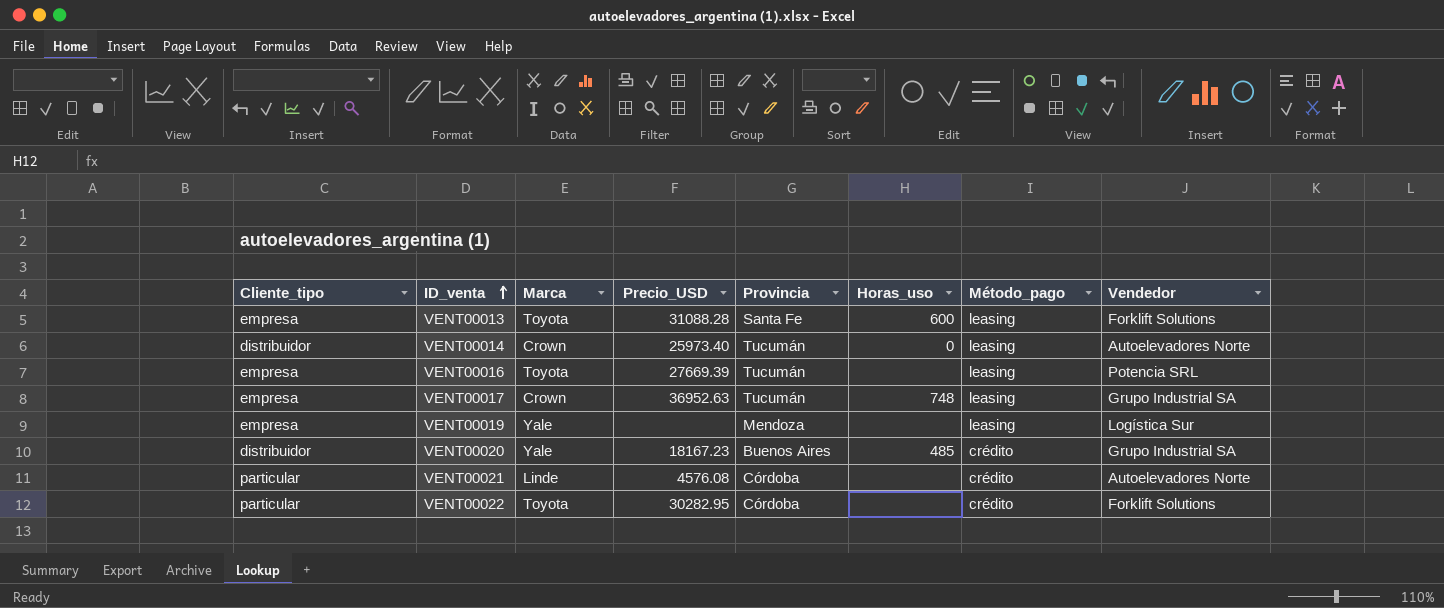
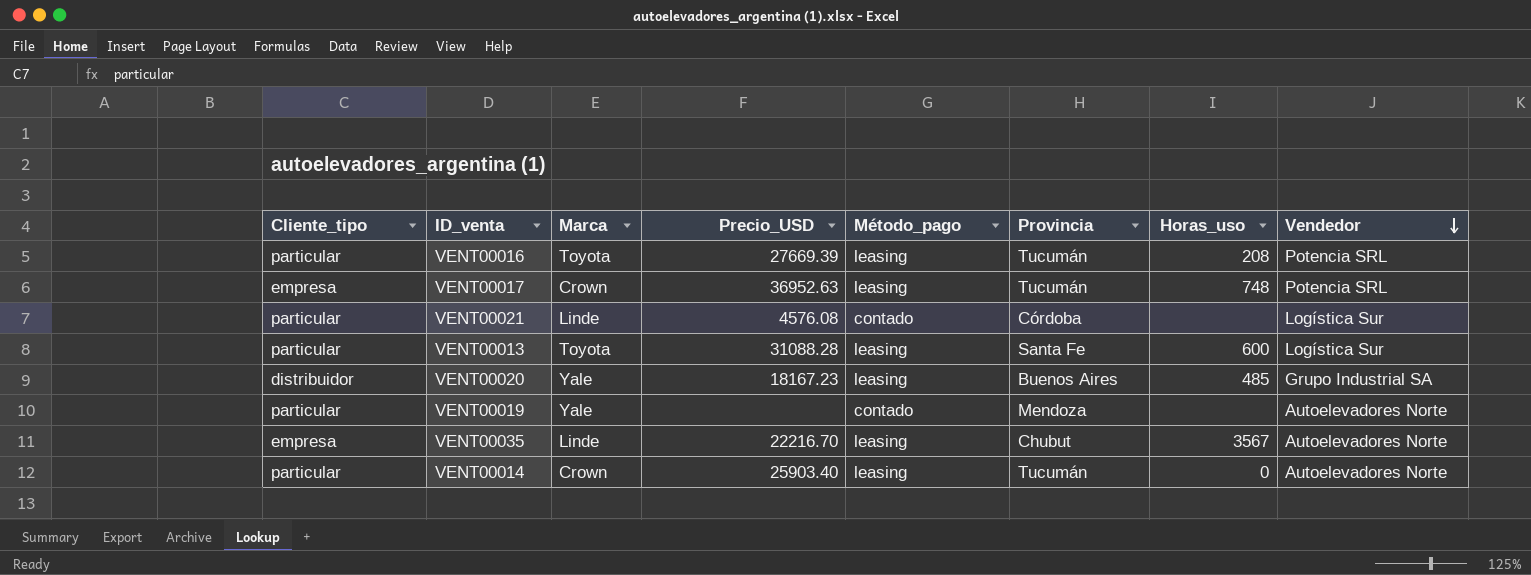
row order: ID_venta ascending -> Vendedor descending
column Método_pago | position: 7 -> 5
row VENT00022: particular | Toyota | 30282.95 | Córdoba | none | crédito | Forklift Solutions -> none
VENT00016 | Cliente_tipo: empresa -> particular
VENT00016 | Horas_uso: none -> 208
VENT00017 | Vendedor: Grupo Industrial SA -> Potencia SRL
VENT00021 | Método_pago: crédito -> contado
VENT00021 | Vendedor: Autoelevadores Norte -> Logística Sur
VENT00013 | Cliente_tipo: empresa -> particular
VENT00013 | Vendedor: Forklift Solutions -> Logística Sur
VENT00020 | Método_pago: crédito -> leasing
VENT00019 | Cliente_tipo: empresa -> particular
VENT00019 | Método_pago: leasing -> contado
VENT00019 | Vendedor: Logística Sur -> Autoelevadores Norte
row VENT00035: none -> empresa | Linde | 22216.70 | leasing | Chubut | 3567 | Autoelevadores Norte
VENT00014 | Cliente_tipo: distribuidor -> particular
VENT00014 | Precio_USD: 25973.40 -> 25903.40

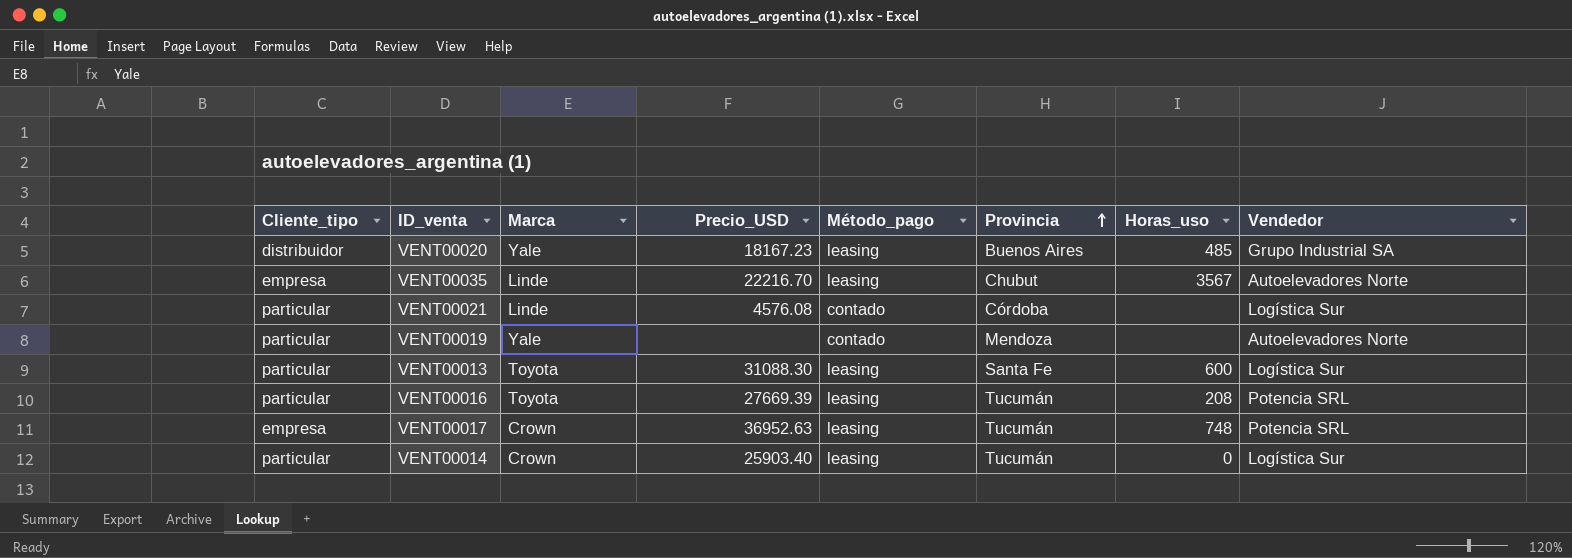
row order: Vendedor descending -> Provincia ascending
VENT00013 | Precio_USD: 31088.28 -> 31088.30
VENT00014 | Vendedor: Autoelevadores Norte -> Logística Sur

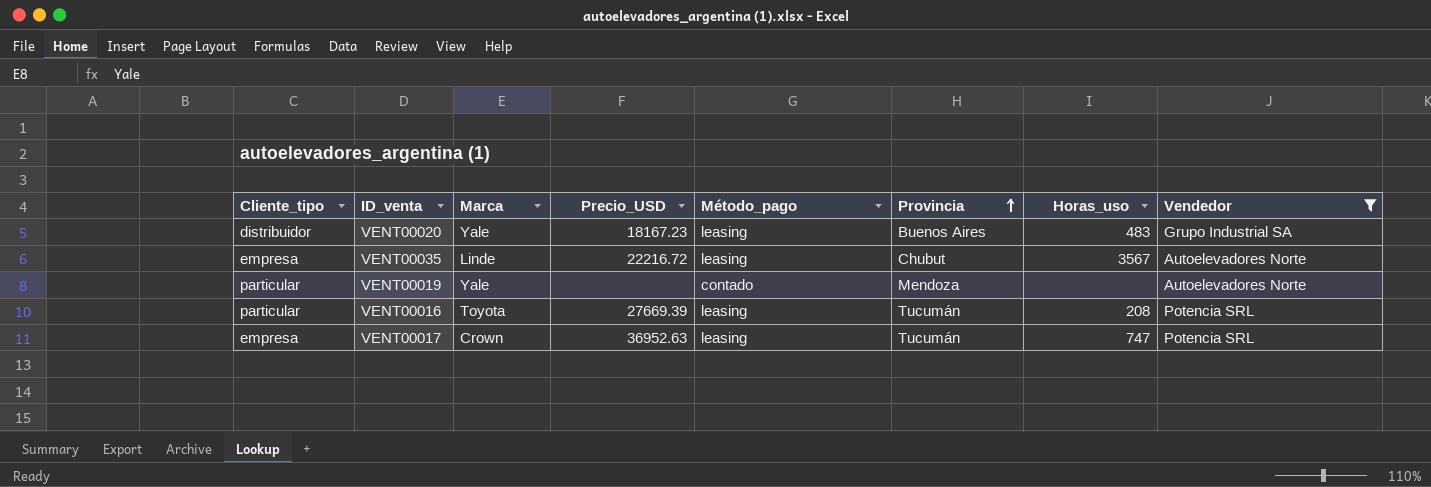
filter: none -> Vendedor != Logística Sur
VENT00020 | Horas_uso: 485 -> 483
VENT00035 | Precio_USD: 22216.70 -> 22216.72
VENT00017 | Horas_uso: 748 -> 747

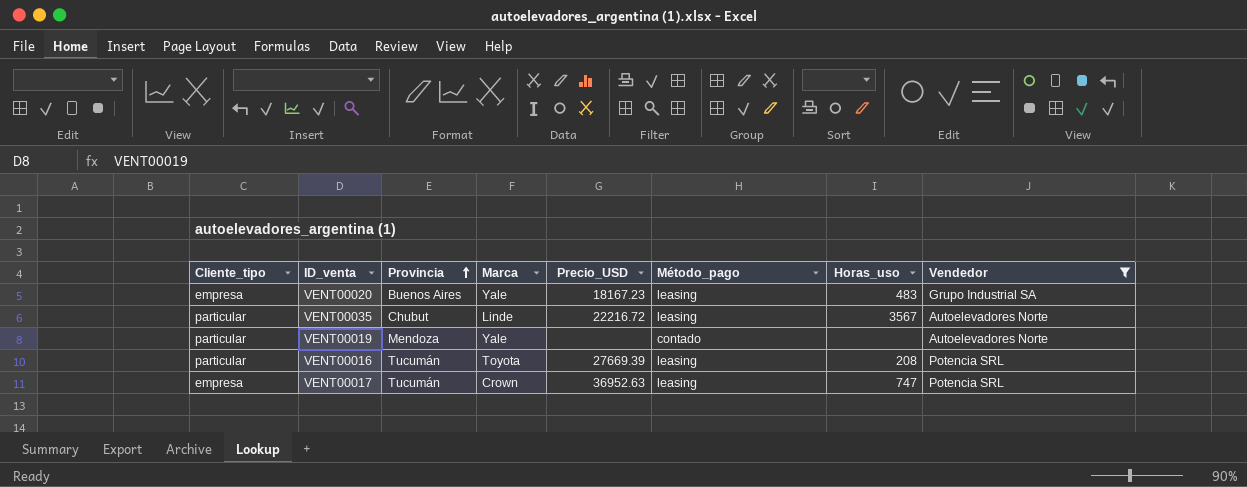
column Provincia | position: 6 -> 3
VENT00020 | Cliente_tipo: distribuidor -> empresa
VENT00035 | Cliente_tipo: empresa -> particular

